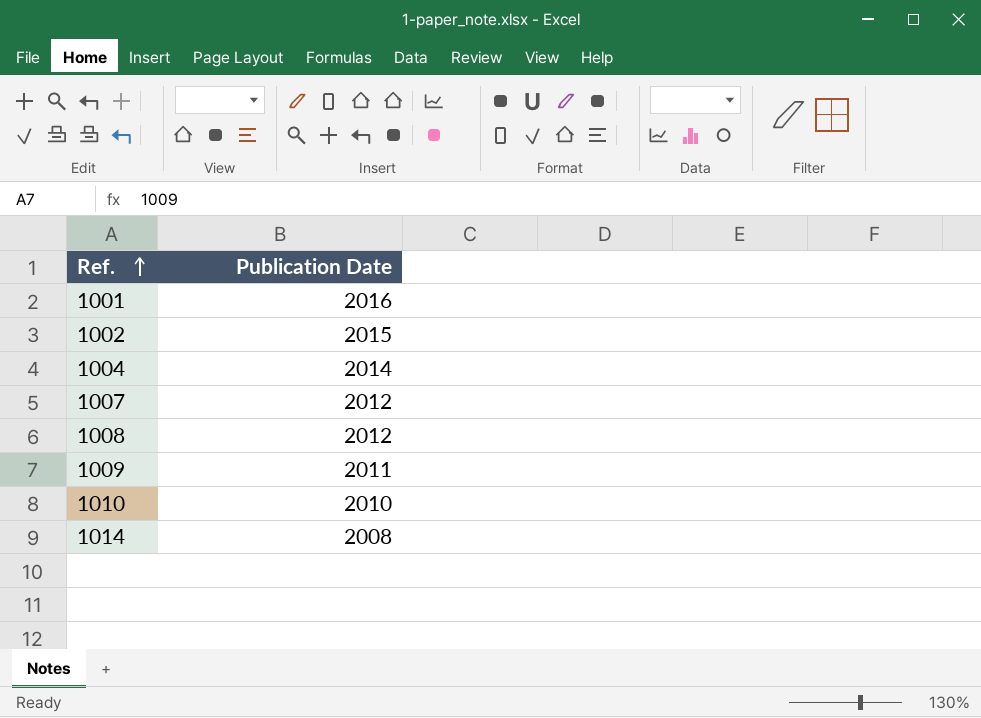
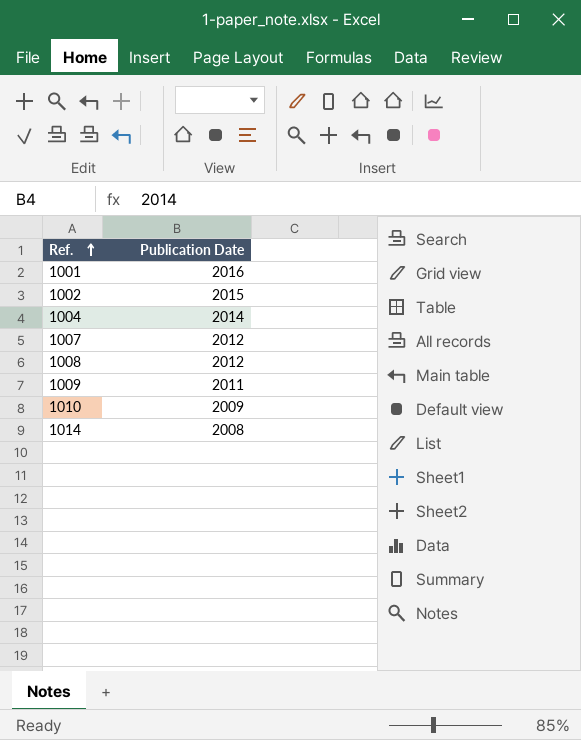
1010 | Publication Date: 2010 -> 2009

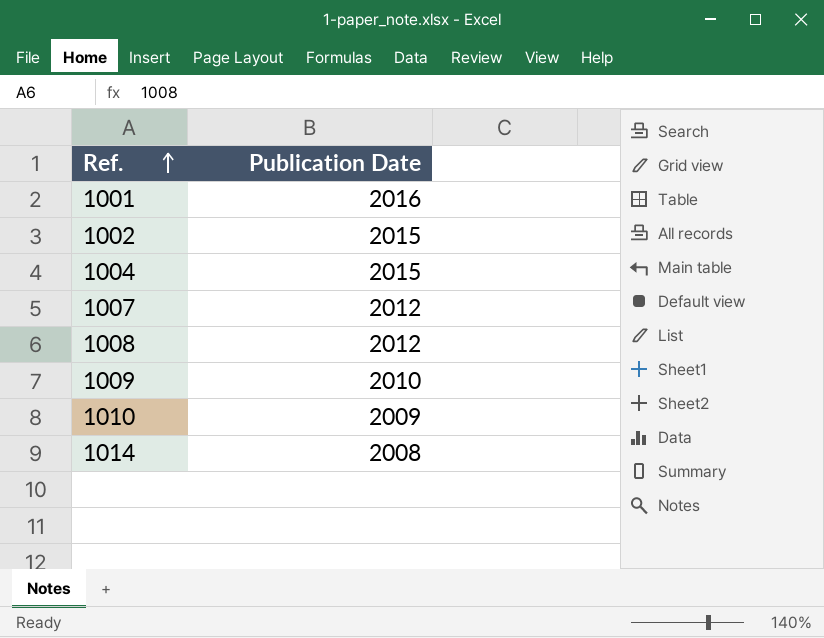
1004 | Publication Date: 2014 -> 2015
1009 | Publication Date: 2011 -> 2010

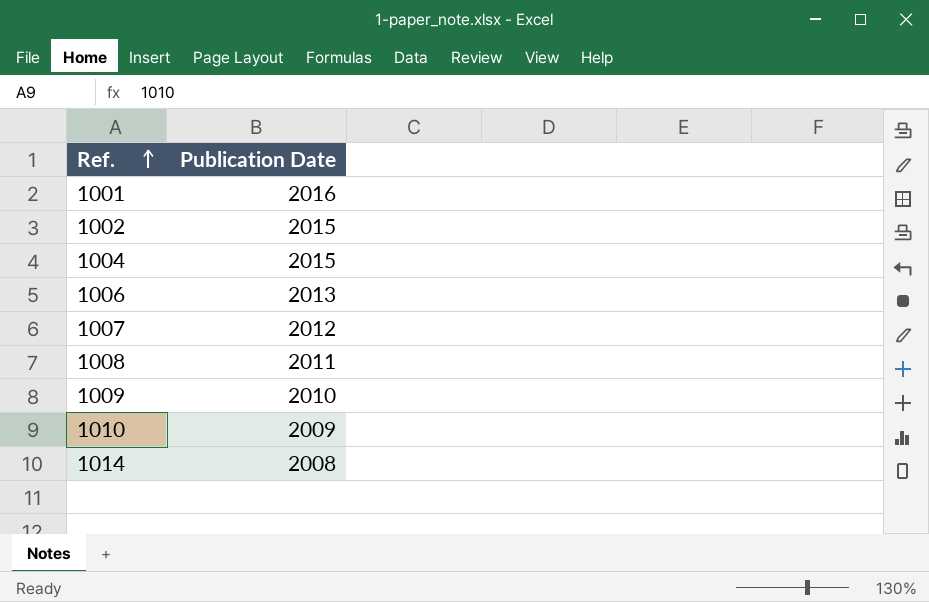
row 1006: none -> 2013
1008 | Publication Date: 2012 -> 2011

